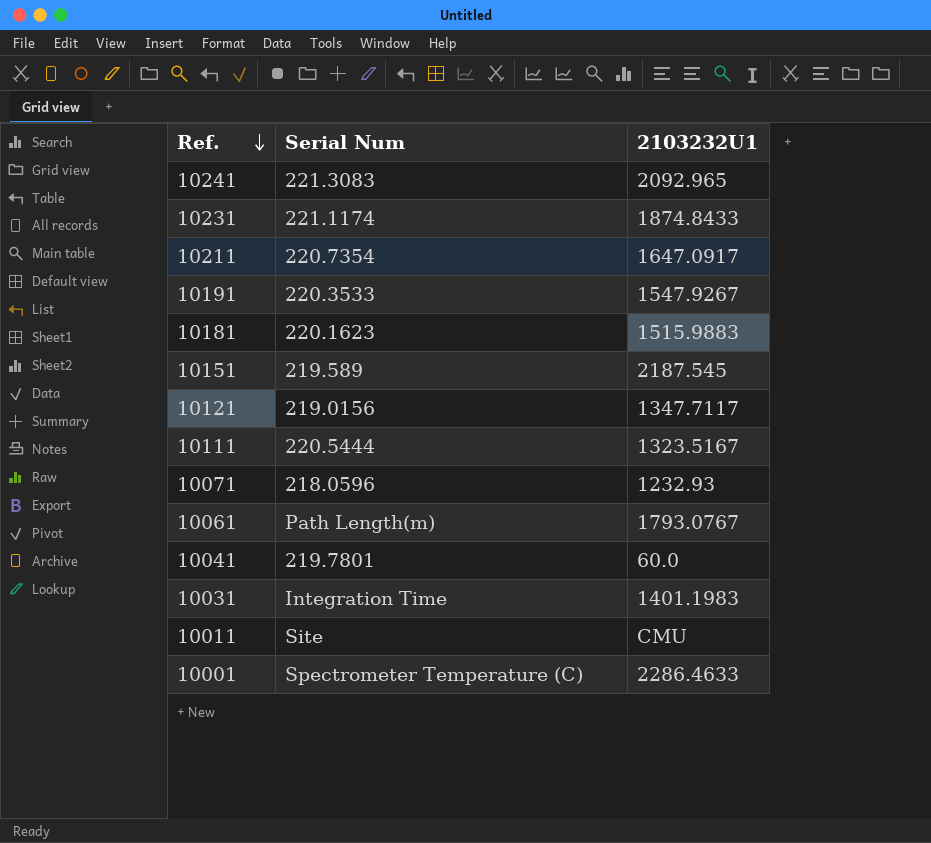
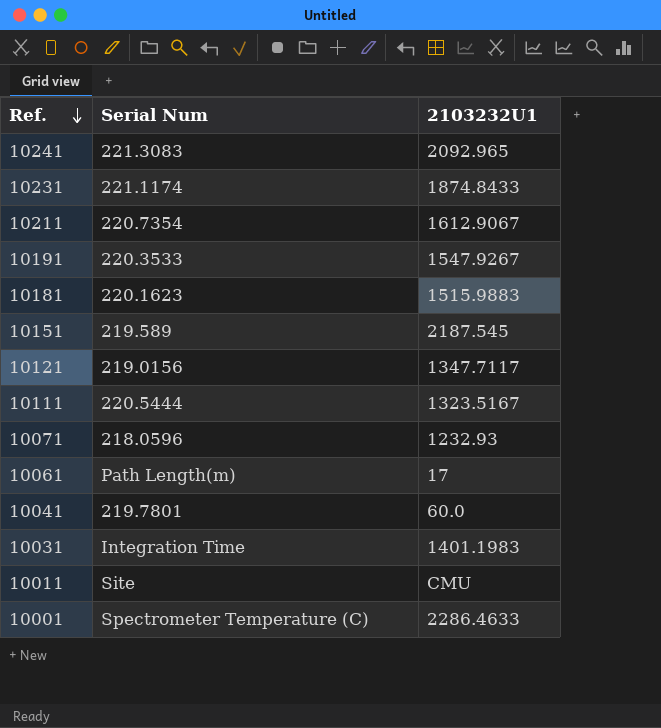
10211 | 2103232U1: 1647.0917 -> 1612.9067
10061 | 2103232U1: 1793.0767 -> 17

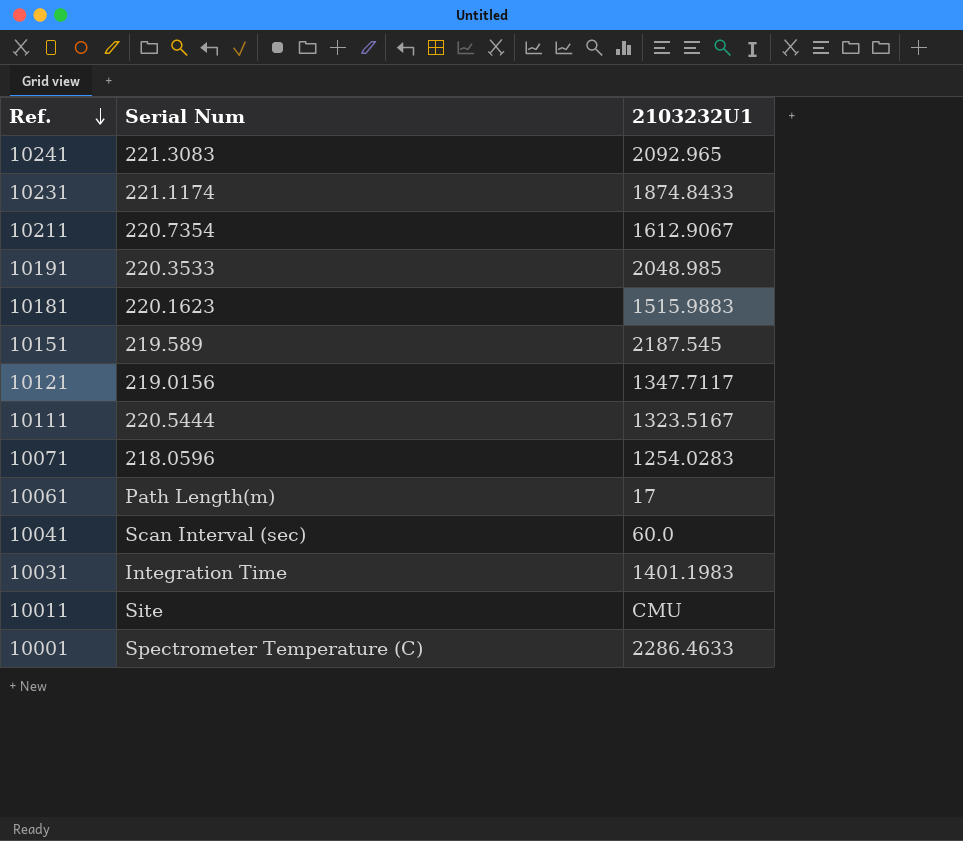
10191 | 2103232U1: 1547.9267 -> 2048.985
10071 | 2103232U1: 1232.93 -> 1254.0283
10041 | Serial Num: 219.7801 -> Scan Interval (sec)

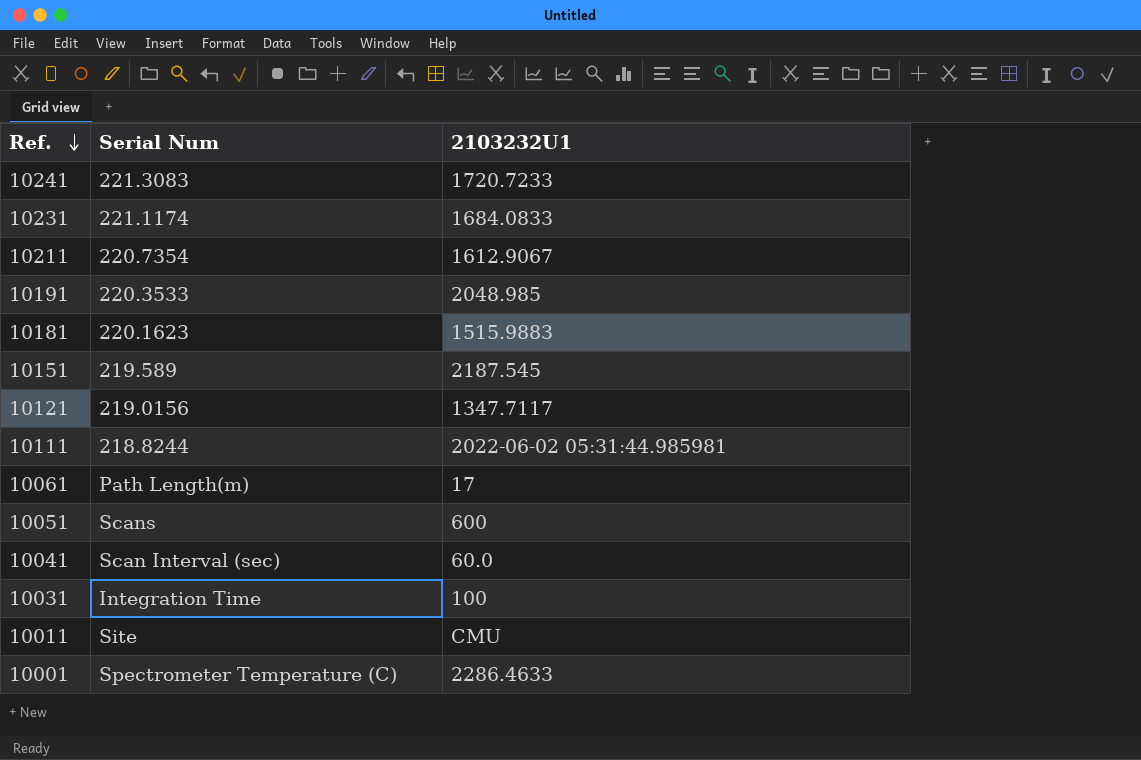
row 10071: 218.0596 | 1254.0283 -> none
10241 | 2103232U1: 2092.965 -> 1720.7233
10231 | 2103232U1: 1874.8433 -> 1684.0833
10111 | Serial Num: 220.5444 -> 218.8244
10111 | 2103232U1: 1323.5167 -> 2022-06-02 05:31:44.985981
row 10051: none -> Scans | 600
10031 | 2103232U1: 1401.1983 -> 100

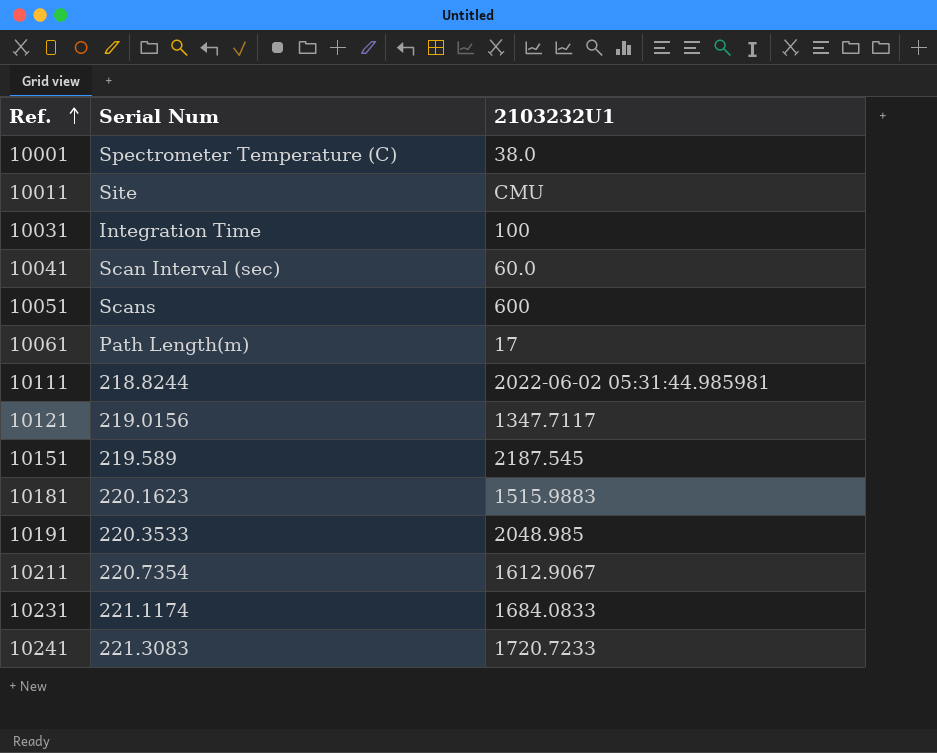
row order: Ref. descending -> Ref. ascending
10001 | 2103232U1: 2286.4633 -> 38.0

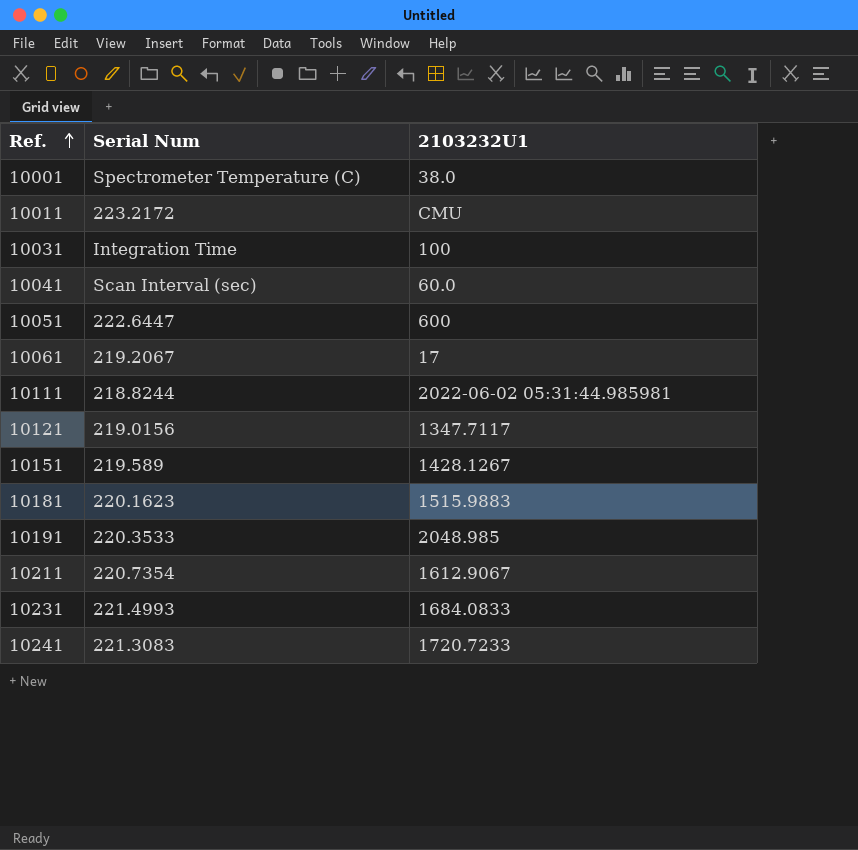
10011 | Serial Num: Site -> 223.2172
10051 | Serial Num: Scans -> 222.6447
10061 | Serial Num: Path Length(m) -> 219.2067
10151 | 2103232U1: 2187.545 -> 1428.1267
10231 | Serial Num: 221.1174 -> 221.4993

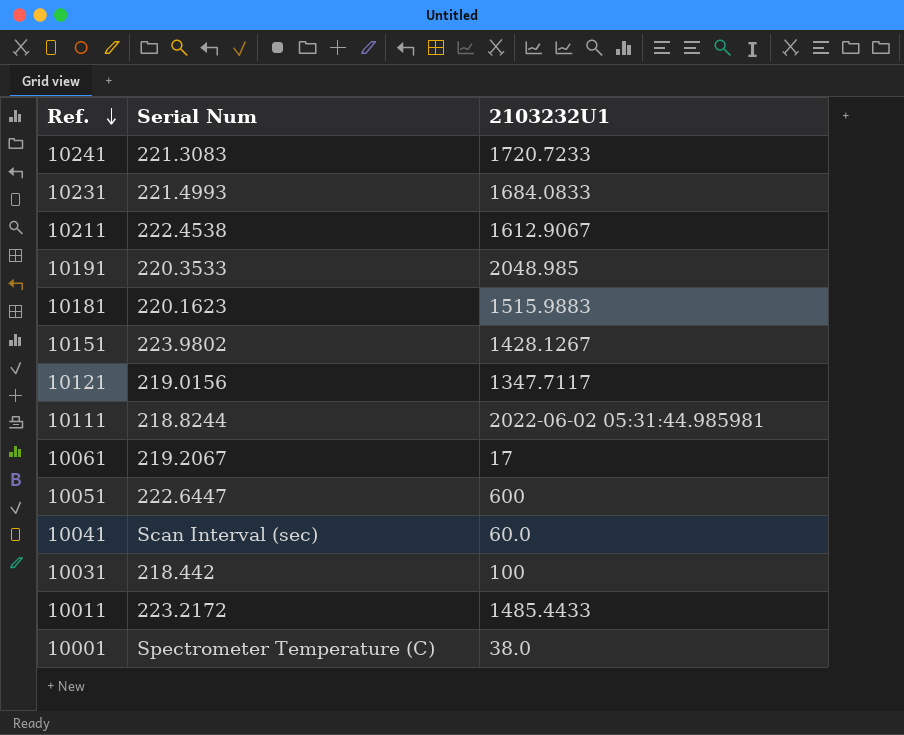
row order: Ref. ascending -> Ref. descending
10211 | Serial Num: 220.7354 -> 222.4538
10151 | Serial Num: 219.589 -> 223.9802
10031 | Serial Num: Integration Time -> 218.442
10011 | 2103232U1: CMU -> 1485.4433

